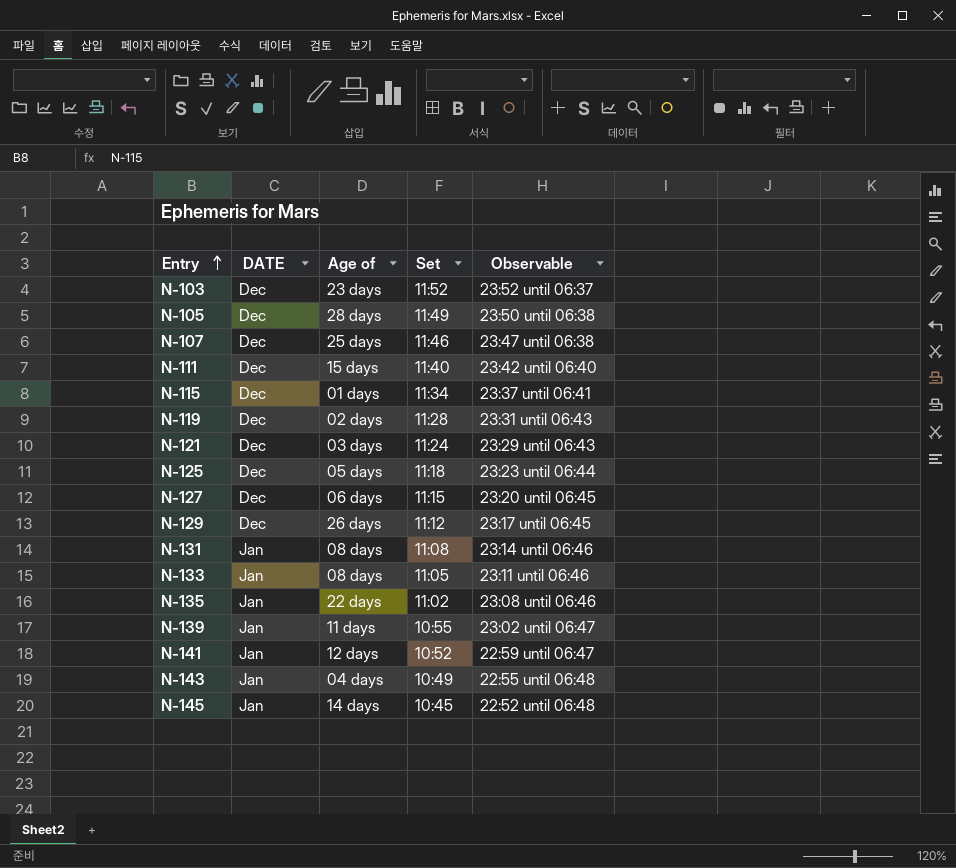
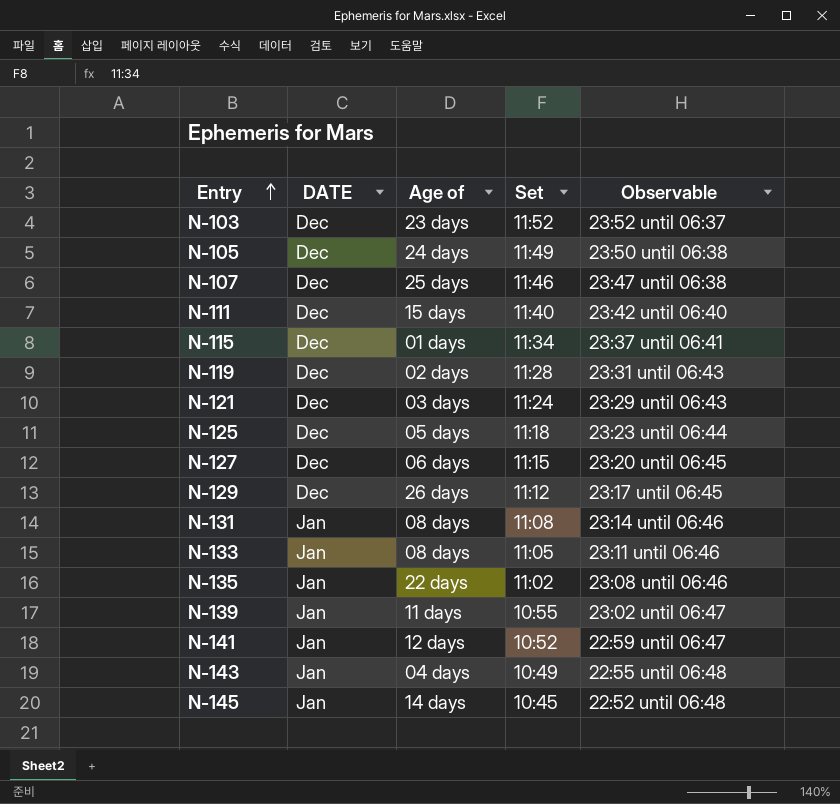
N-105 | Age of: 28 days -> 24 days

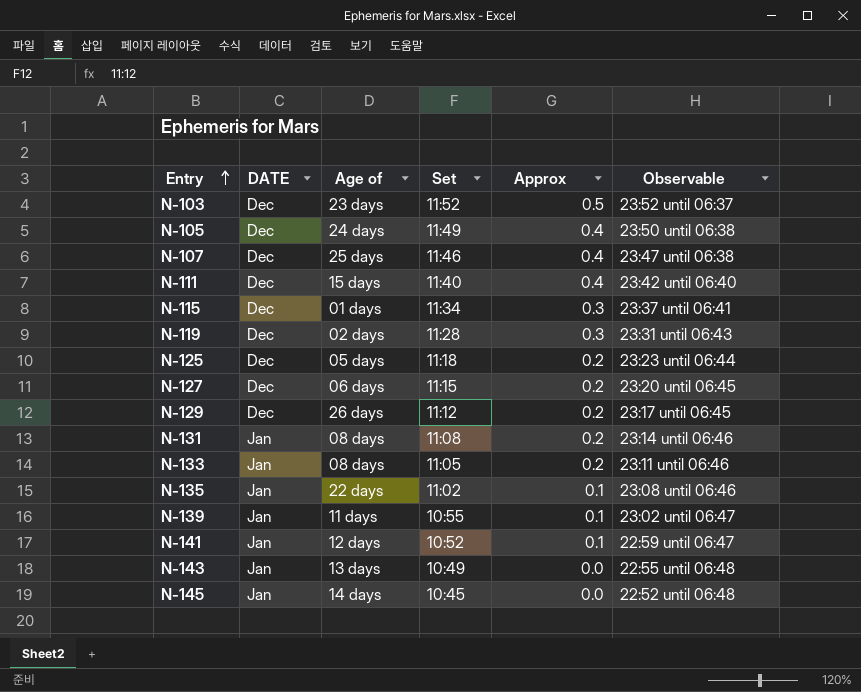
column Approx | position: none -> 5
row N-121: Dec | 03 days | 11:24 | 23:29 until 06:43 -> none
N-143 | Age of: 04 days -> 13 days

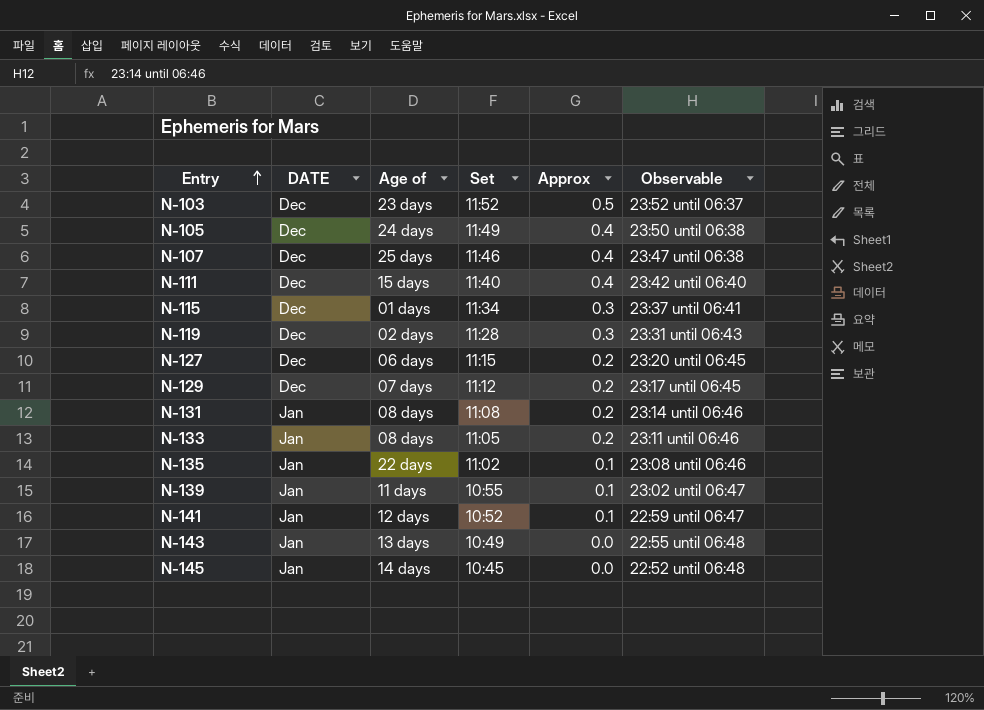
row N-125: Dec | 05 days | 11:18 | 0.2 | 23:23 until 06:44 -> none
N-129 | Age of: 26 days -> 07 days

